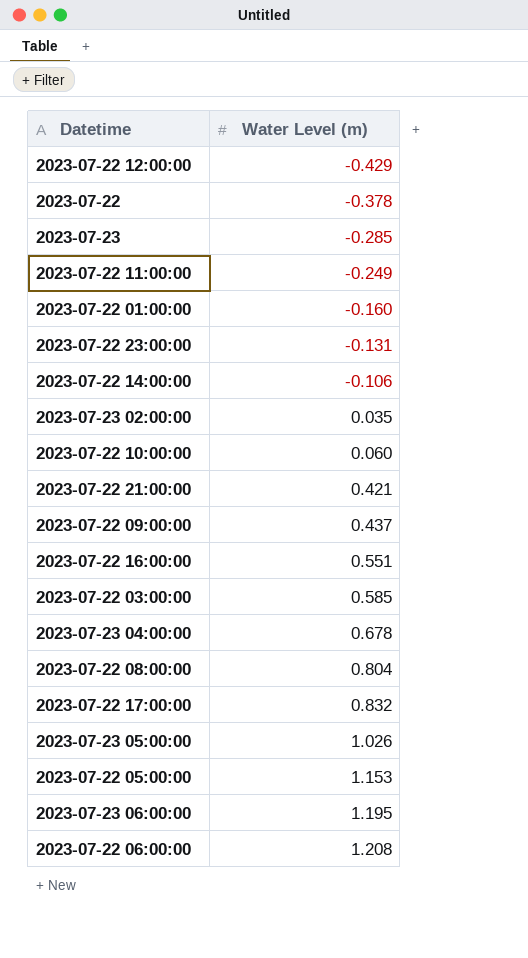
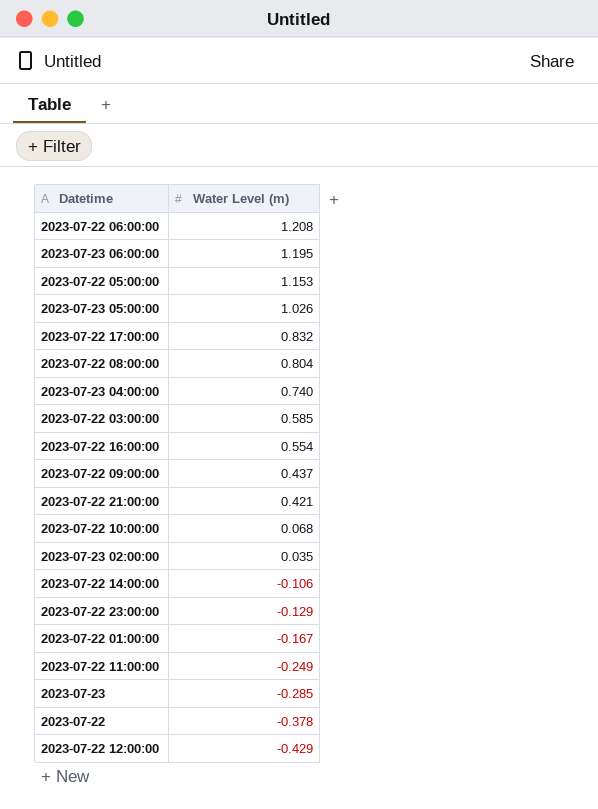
row order: Water Level (m) ascending -> Water Level (m) descending
2023-07-23 04:00:00 | Water Level (m): 0.678 -> 0.740
2023-07-22 16:00:00 | Water Level (m): 0.551 -> 0.554
2023-07-22 10:00:00 | Water Level (m): 0.060 -> 0.068
2023-07-22 23:00:00 | Water Level (m): -0.131 -> -0.129
2023-07-22 01:00:00 | Water Level (m): -0.160 -> -0.167

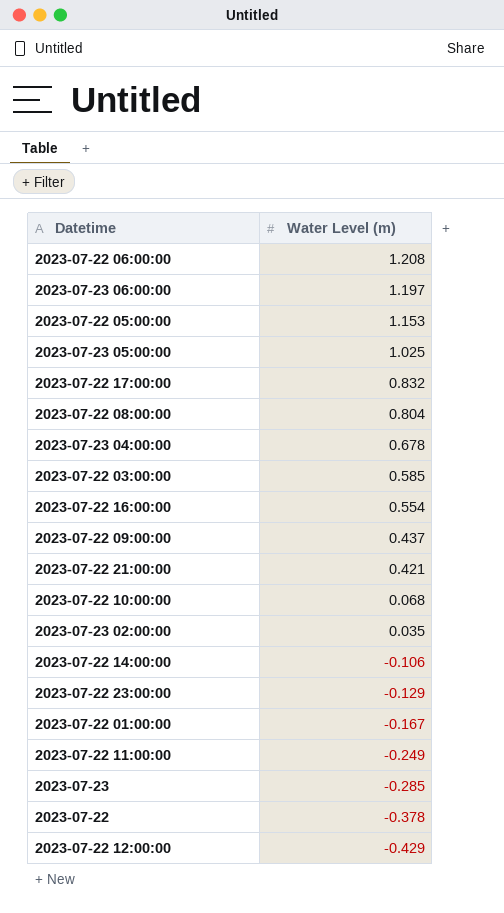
2023-07-23 06:00:00 | Water Level (m): 1.195 -> 1.197
2023-07-23 05:00:00 | Water Level (m): 1.026 -> 1.025
2023-07-23 04:00:00 | Water Level (m): 0.740 -> 0.678

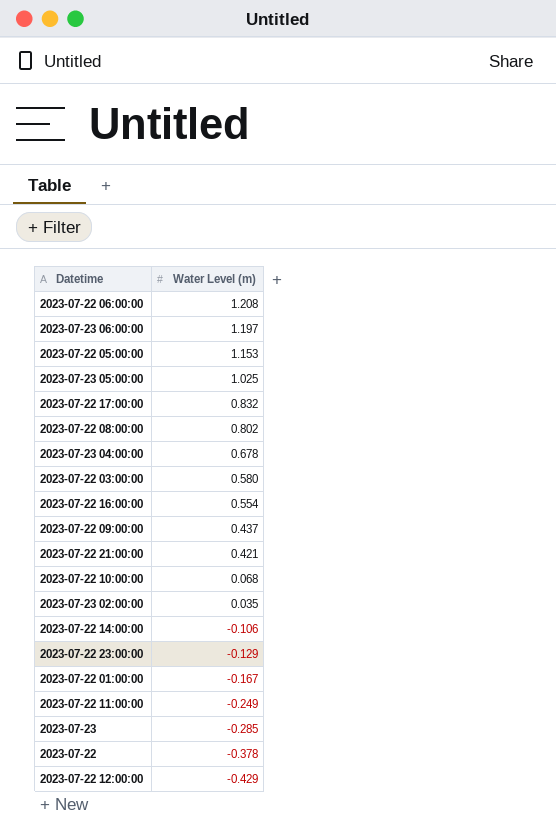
2023-07-22 08:00:00 | Water Level (m): 0.804 -> 0.802
2023-07-22 03:00:00 | Water Level (m): 0.585 -> 0.580

